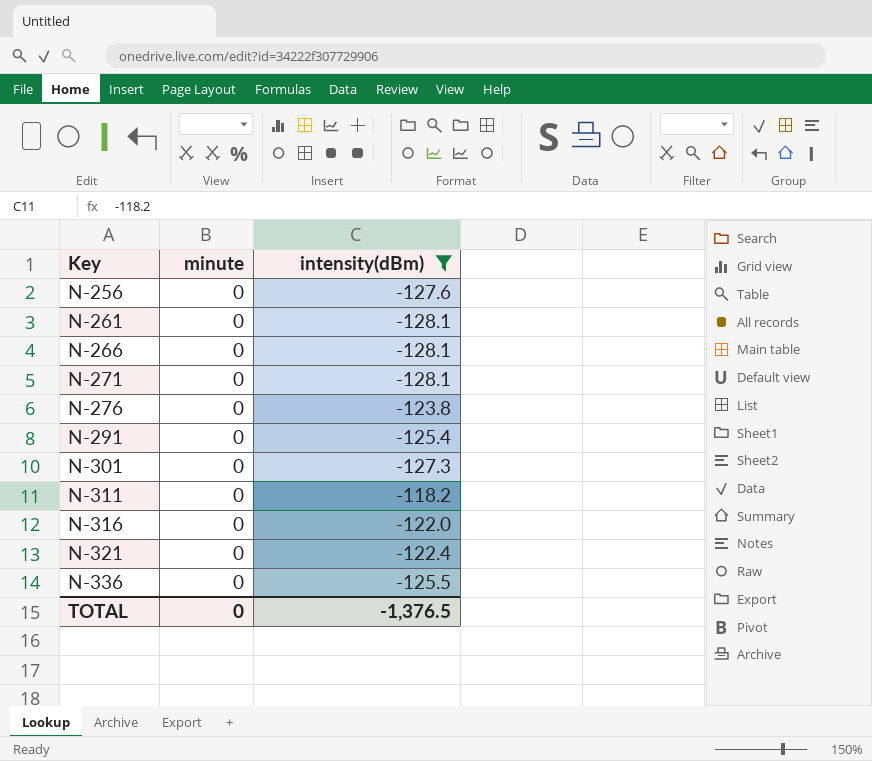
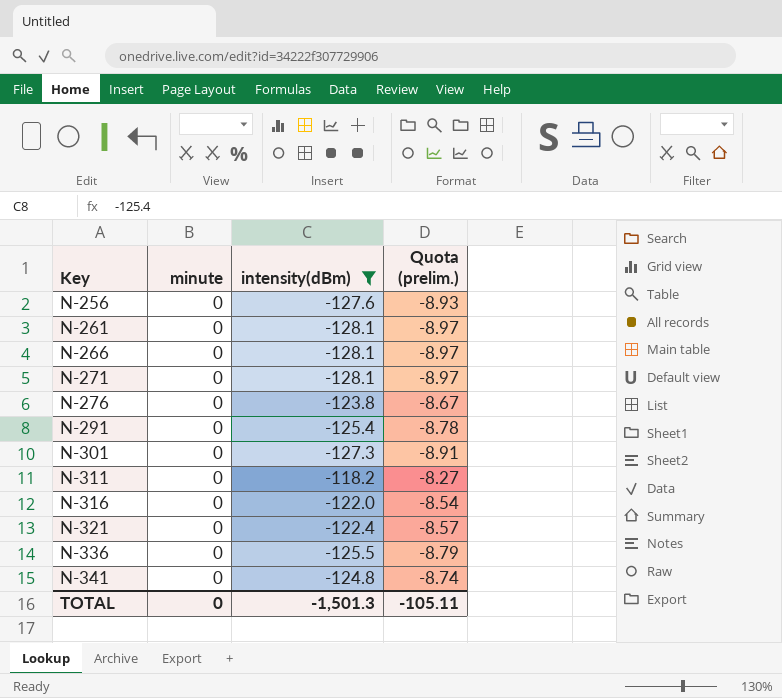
column Quota (prelim.) | formula: none -> [intensity(dBm)] * 0.07
row N-341: none -> 0 | -124.8 | -8.74
TOTAL | intensity(dBm): -1,376.5 -> -1,501.3

